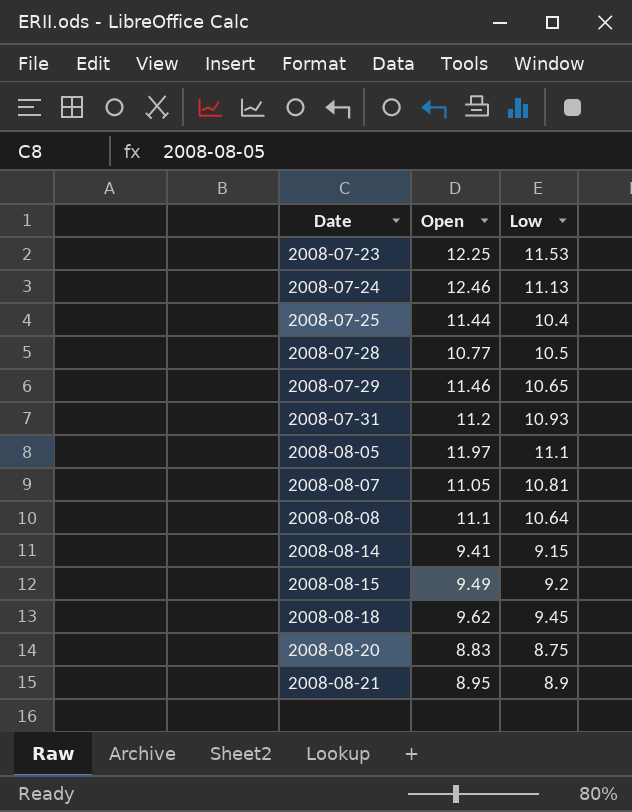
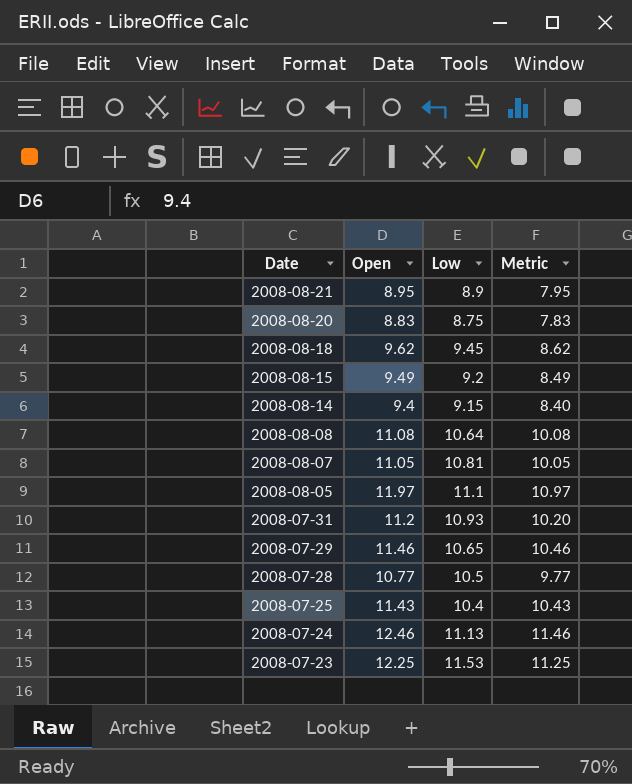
row order: Date ascending -> Date descending
column Metric | formula: none -> [Open] - 1
2008-08-14 | Open: 9.41 -> 9.4
2008-08-08 | Open: 11.1 -> 11.08
2008-07-25 | Open: 11.44 -> 11.43

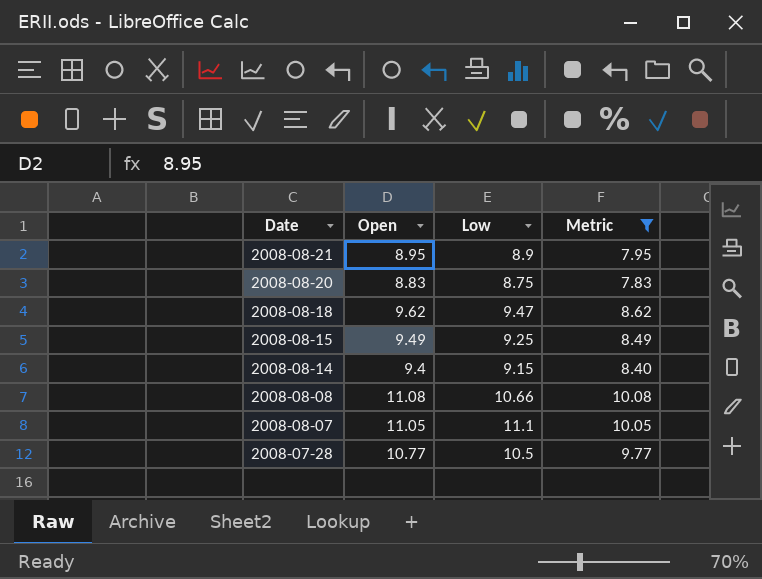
filter: none -> Metric <= 10.08
2008-08-18 | Low: 9.45 -> 9.47
2008-08-15 | Low: 9.2 -> 9.25
2008-08-08 | Low: 10.64 -> 10.66
2008-08-07 | Low: 10.81 -> 11.1

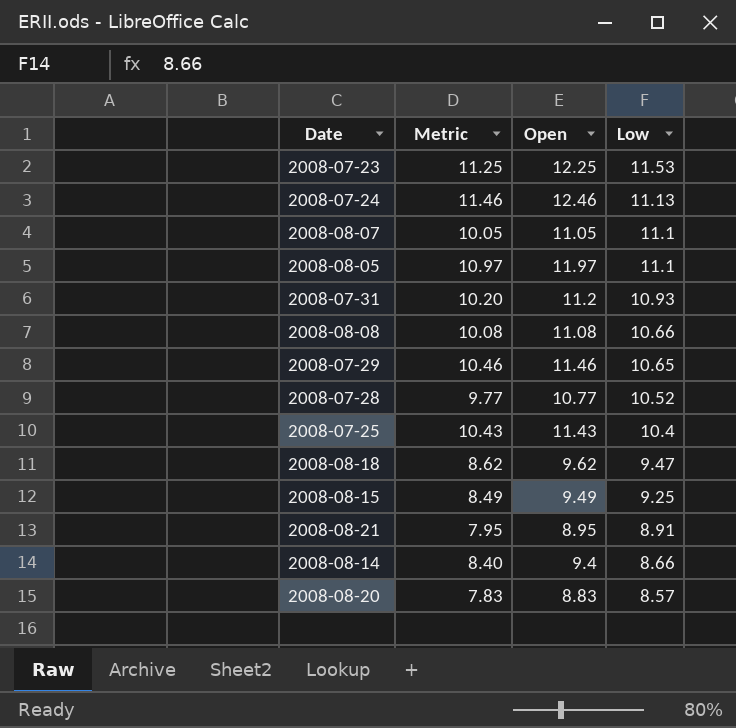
filter: Metric <= 10.08 -> none
row order: Date descending -> Low descending
column Metric | position: 4 -> 2
2008-07-28 | Low: 10.5 -> 10.52
2008-08-21 | Low: 8.9 -> 8.91
2008-08-14 | Low: 9.15 -> 8.66
2008-08-20 | Low: 8.75 -> 8.57

